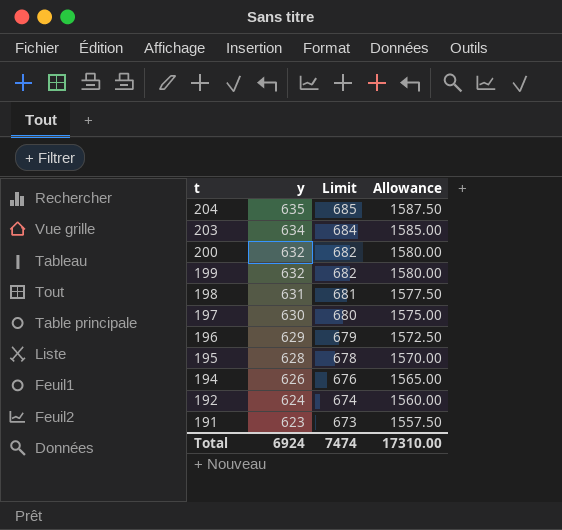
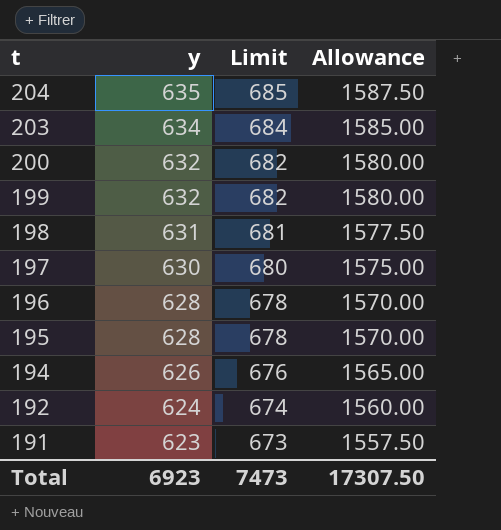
196 | y: 629 -> 628
196 | Limit: 679 -> 678
196 | Allowance: 1572.50 -> 1570.00
Total | y: 6924 -> 6923
Total | Limit: 7474 -> 7473
Total | Allowance: 17310.00 -> 17307.50

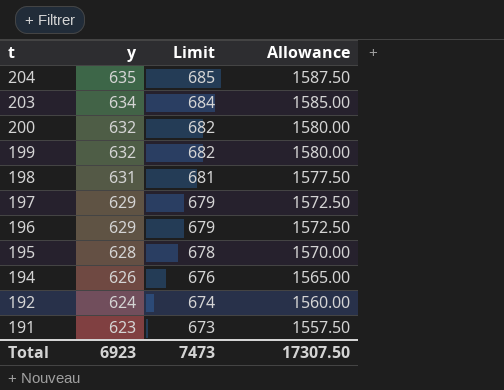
197 | y: 630 -> 629
197 | Limit: 680 -> 679
197 | Allowance: 1575.00 -> 1572.50
196 | y: 628 -> 629
196 | Limit: 678 -> 679
196 | Allowance: 1570.00 -> 1572.50

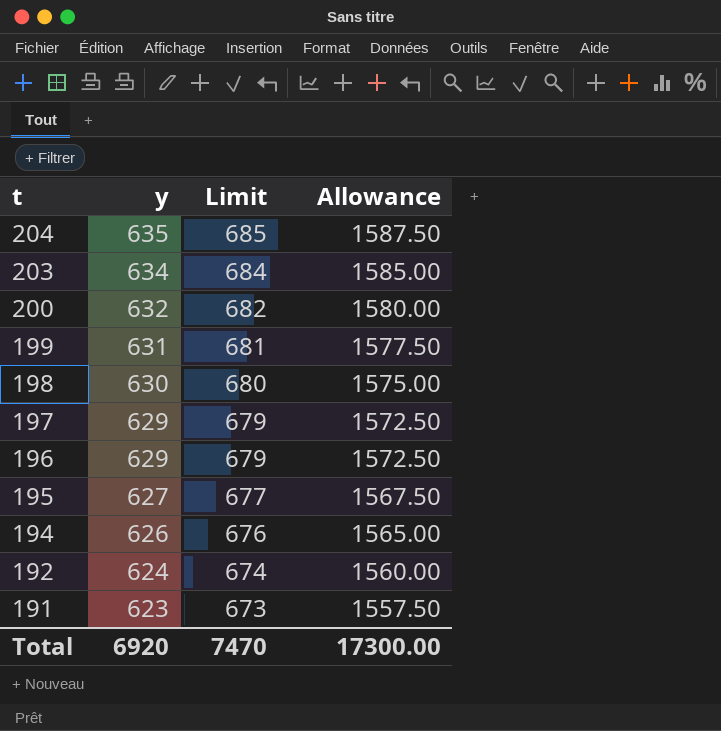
199 | y: 632 -> 631
199 | Limit: 682 -> 681
199 | Allowance: 1580.00 -> 1577.50
198 | y: 631 -> 630
198 | Limit: 681 -> 680
198 | Allowance: 1577.50 -> 1575.00
195 | y: 628 -> 627
195 | Limit: 678 -> 677
195 | Allowance: 1570.00 -> 1567.50
Total | y: 6923 -> 6920
Total | Limit: 7473 -> 7470
Total | Allowance: 17307.50 -> 17300.00

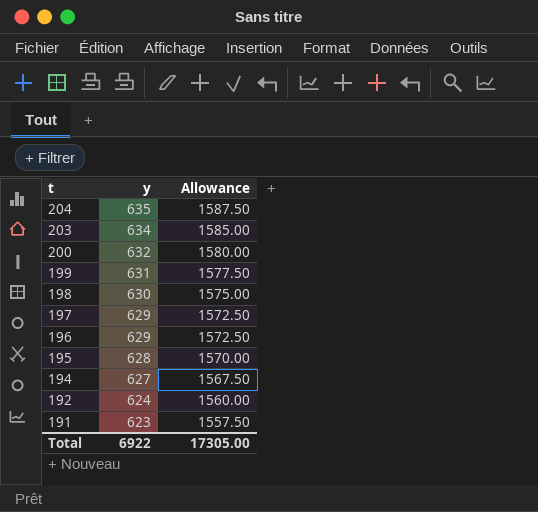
column Limit | formula: [y] + 50 -> none
195 | y: 627 -> 628
195 | Allowance: 1567.50 -> 1570.00
194 | y: 626 -> 627
194 | Allowance: 1565.00 -> 1567.50
Total | y: 6920 -> 6922
Total | Allowance: 17300.00 -> 17305.00

